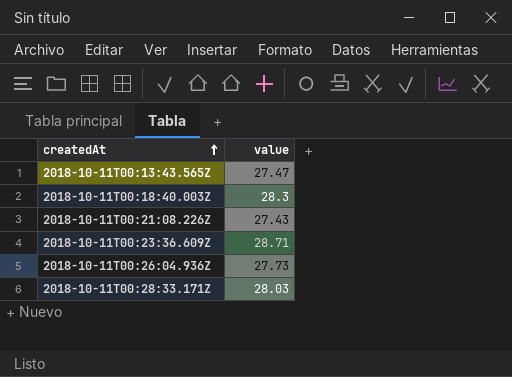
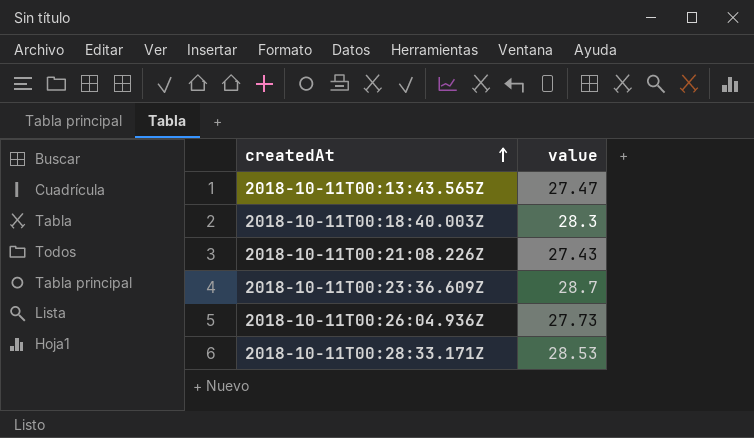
2018-10-11T00:23:36.609Z | value: 28.71 -> 28.7
2018-10-11T00:28:33.171Z | value: 28.03 -> 28.53

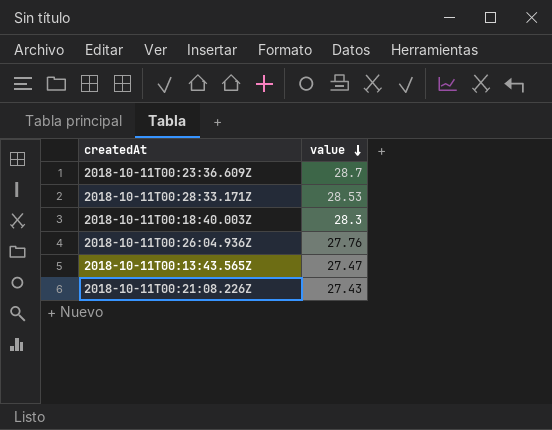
row order: createdAt ascending -> value descending
2018-10-11T00:26:04.936Z | value: 27.73 -> 27.76

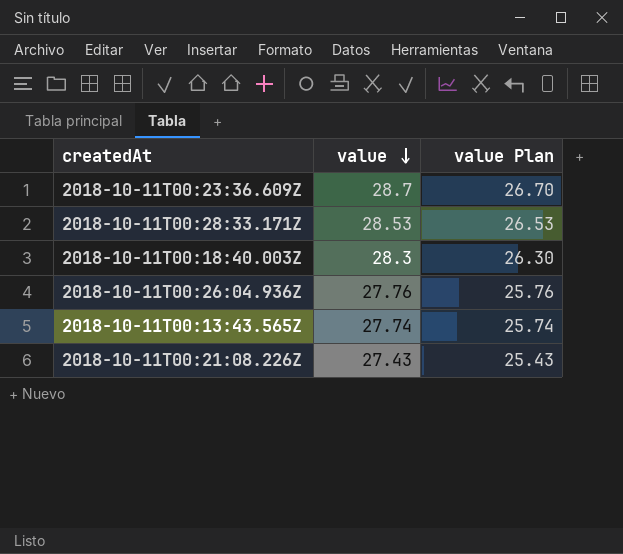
column value Plan | formula: none -> [value] - 2
2018-10-11T00:13:43.565Z | value: 27.47 -> 27.74

